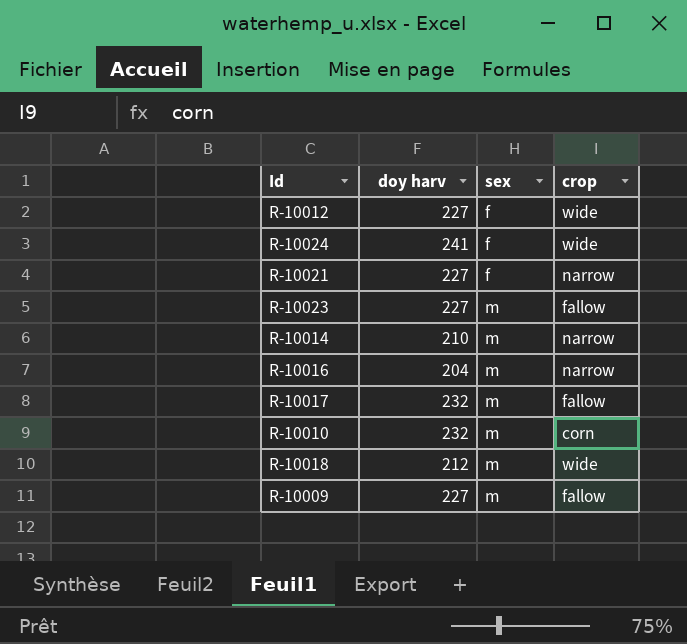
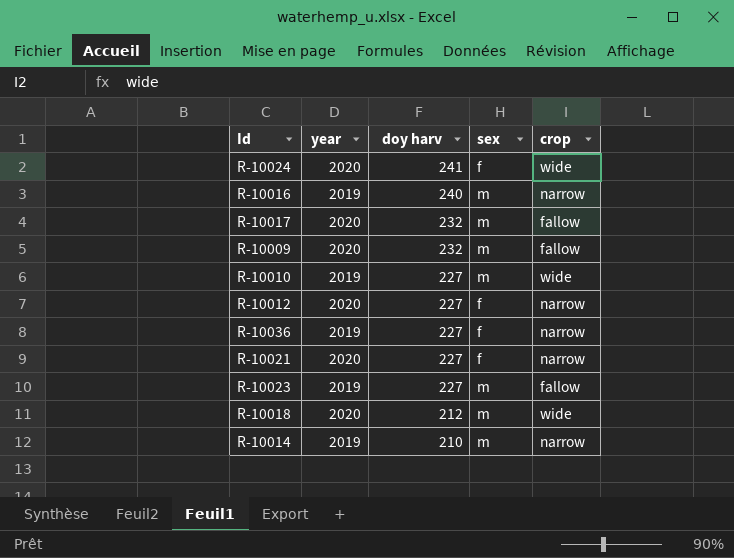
row order: sex ascending -> doy harv descending
column year | position: none -> 2
R-10016 | doy harv: 204 -> 240
R-10009 | doy harv: 227 -> 232
R-10010 | doy harv: 232 -> 227
R-10010 | crop: corn -> wide
R-10012 | crop: wide -> narrow
row R-10036: none -> 2019 | 227 | f | narrow

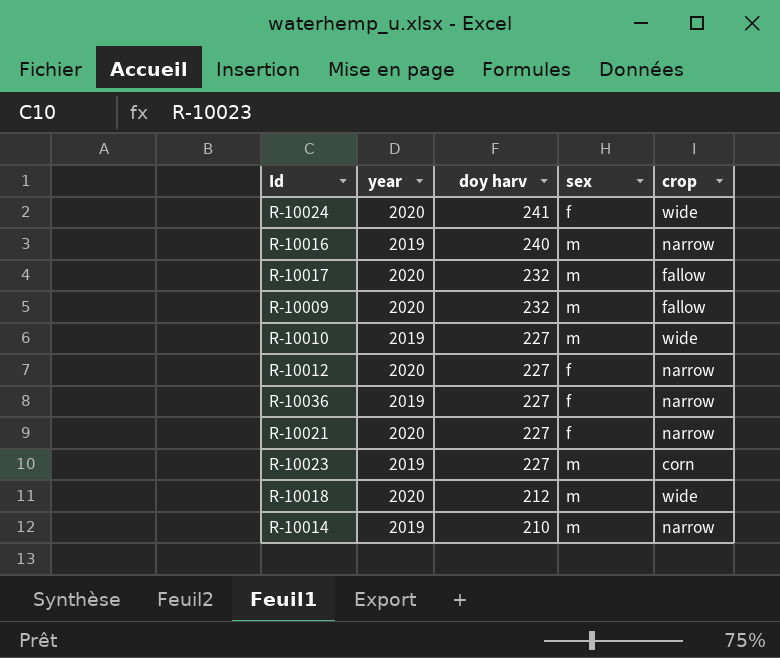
R-10023 | crop: fallow -> corn

